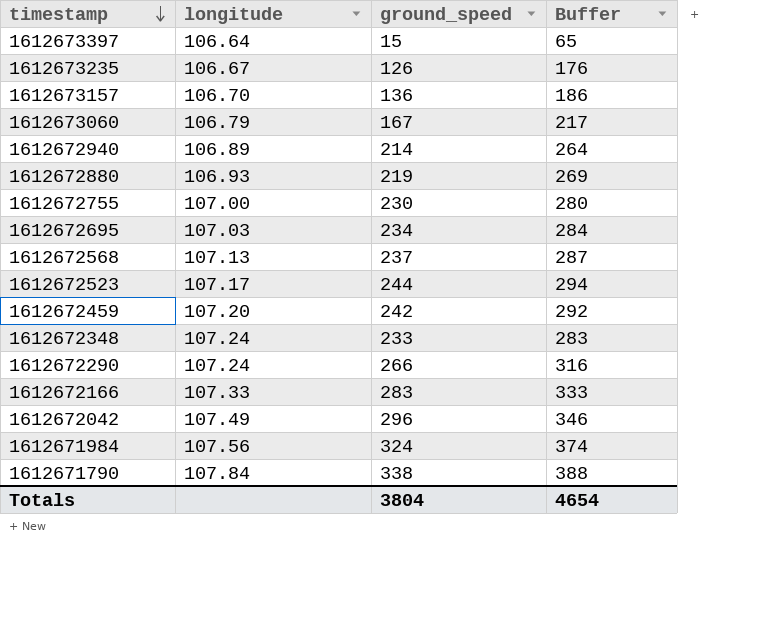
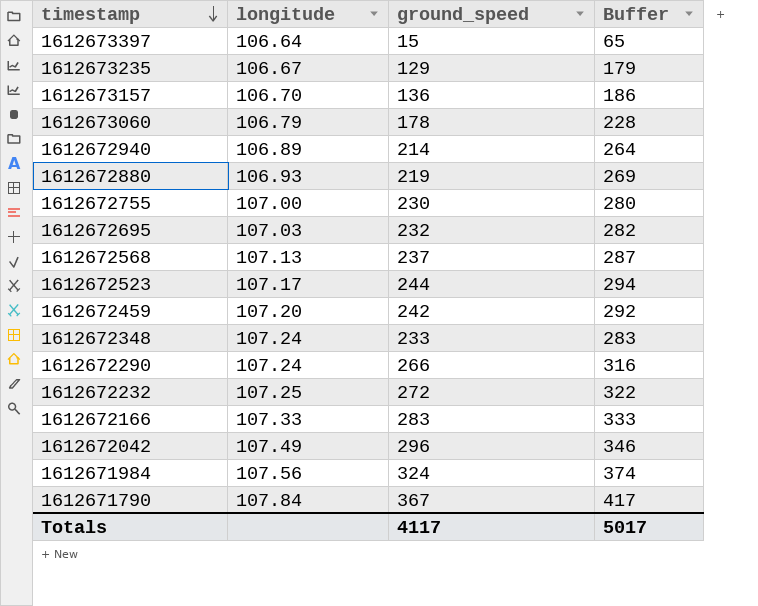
1612673235 | ground_speed: 126 -> 129
1612673235 | Buffer: 176 -> 179
1612673060 | ground_speed: 167 -> 178
1612673060 | Buffer: 217 -> 228
1612672695 | ground_speed: 234 -> 232
1612672695 | Buffer: 284 -> 282
row 1612672232: none -> 107.25 | 272 | 322
1612671790 | ground_speed: 338 -> 367
1612671790 | Buffer: 388 -> 417
Totals | ground_speed: 3804 -> 4117
Totals | Buffer: 4654 -> 5017

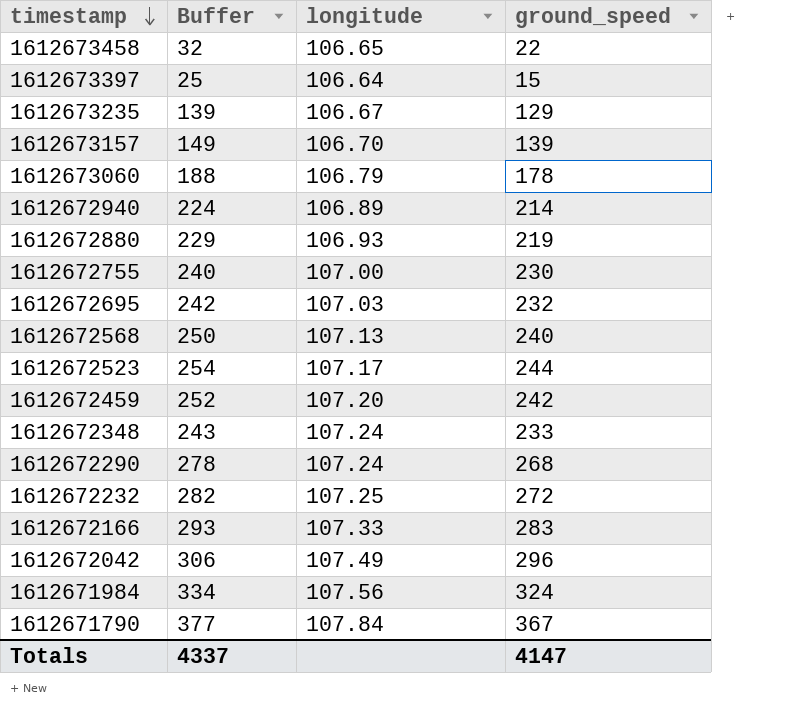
column Buffer | formula: [ground_speed] + 50 -> [ground_speed] + 10
column Buffer | position: 4 -> 2
row 1612673458: none -> 32 | 106.65 | 22
1612673157 | ground_speed: 136 -> 139
1612672568 | ground_speed: 237 -> 240
1612672290 | ground_speed: 266 -> 268
Totals | Buffer: 5017 -> 4337
Totals | ground_speed: 4117 -> 4147

